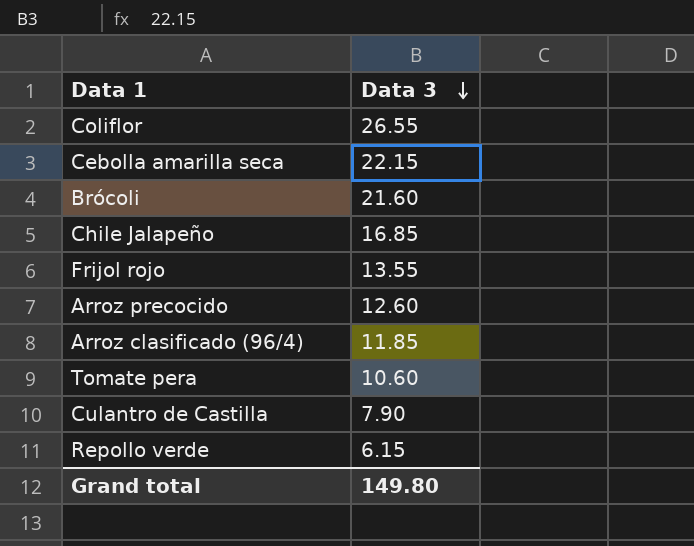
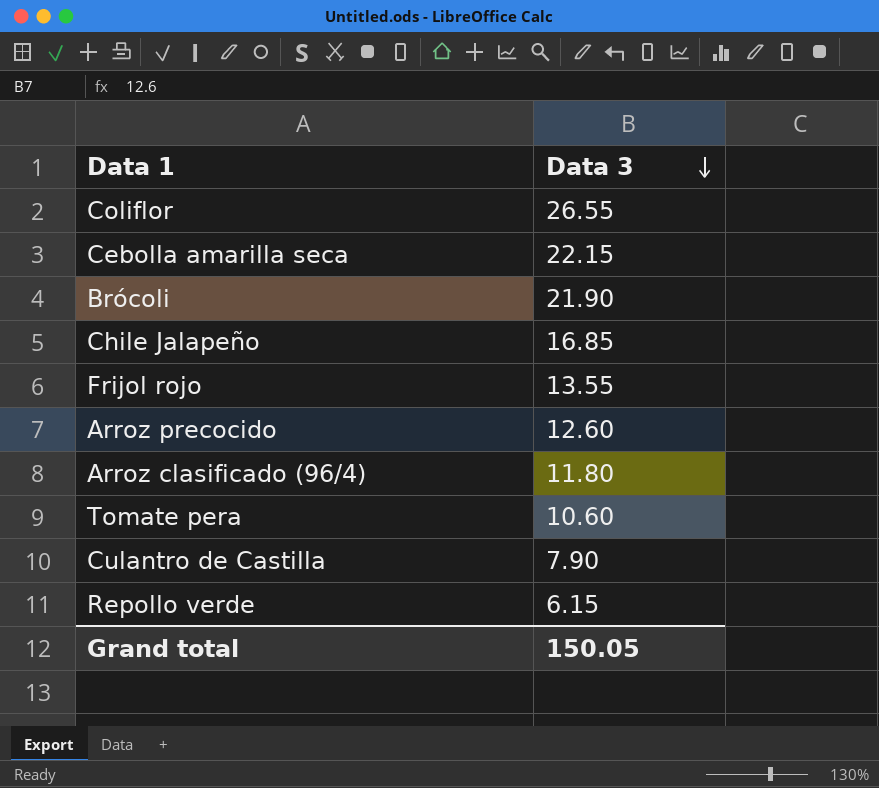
Brócoli | Data 3: 21.60 -> 21.90
Arroz clasificado (96/4) | Data 3: 11.85 -> 11.80
Grand total | Data 3: 149.80 -> 150.05

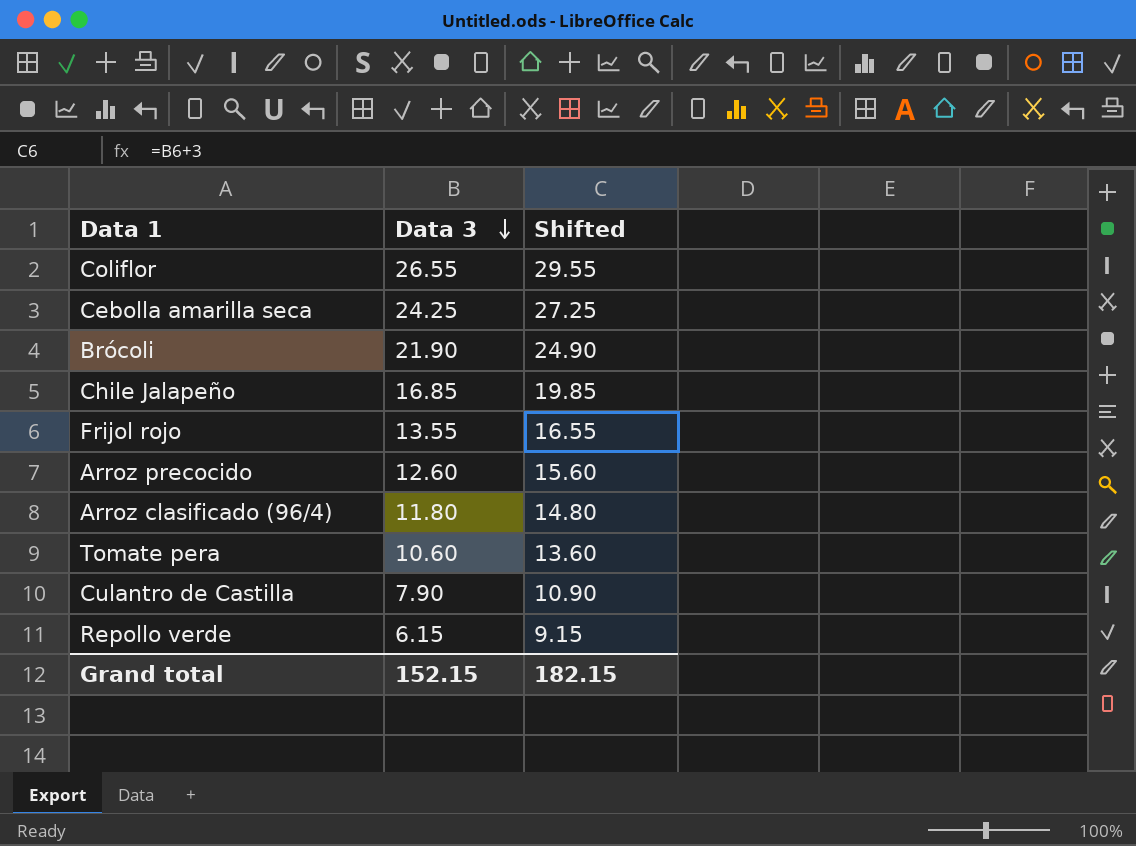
column Shifted | formula: none -> [Data 3] + 3
Cebolla amarilla seca | Data 3: 22.15 -> 24.25
Grand total | Data 3: 150.05 -> 152.15

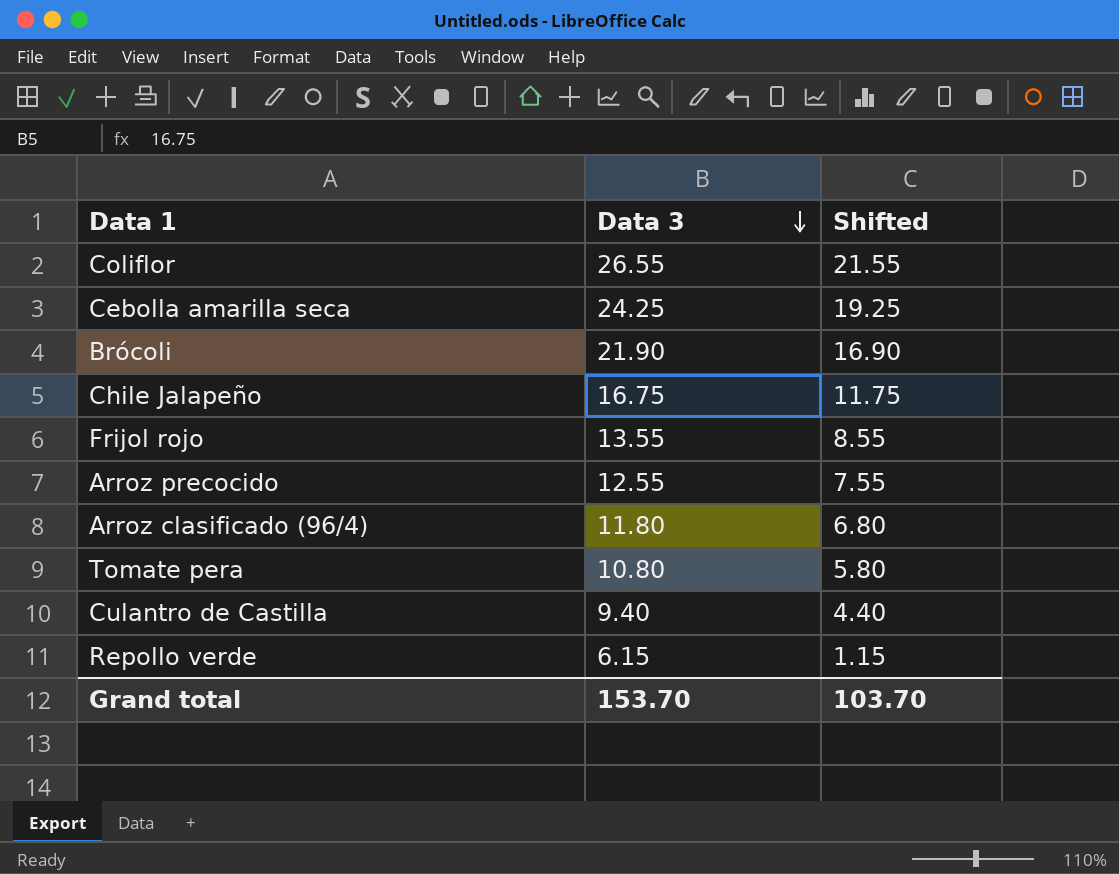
column Shifted | formula: [Data 3] + 3 -> [Data 3] - 5
Chile Jalapeño | Data 3: 16.85 -> 16.75
Arroz precocido | Data 3: 12.60 -> 12.55
Tomate pera | Data 3: 10.60 -> 10.80
Culantro de Castilla | Data 3: 7.90 -> 9.40
Grand total | Data 3: 152.15 -> 153.70
Grand total | Shifted: 182.15 -> 103.70

